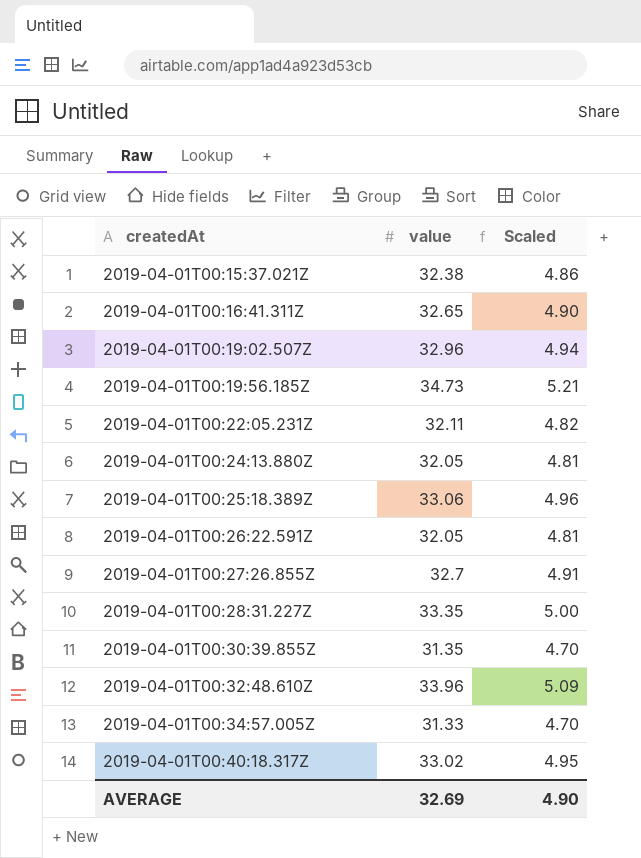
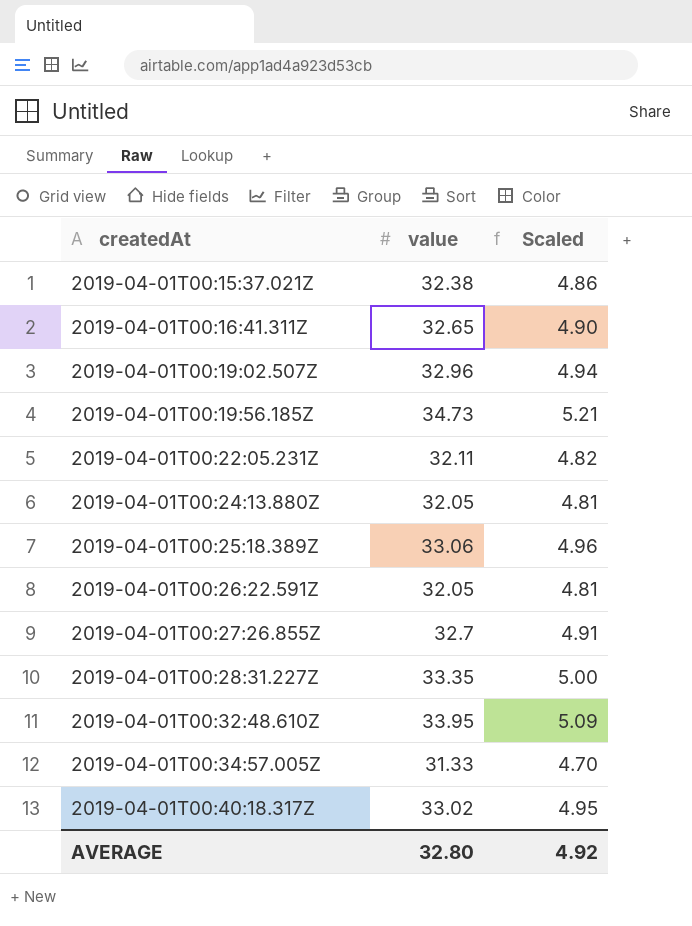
row 2019-04-01T00:30:39.855Z: 31.35 | 4.70 -> none
2019-04-01T00:32:48.610Z | value: 33.96 -> 33.95
AVERAGE | value: 32.69 -> 32.80
AVERAGE | Scaled: 4.90 -> 4.92

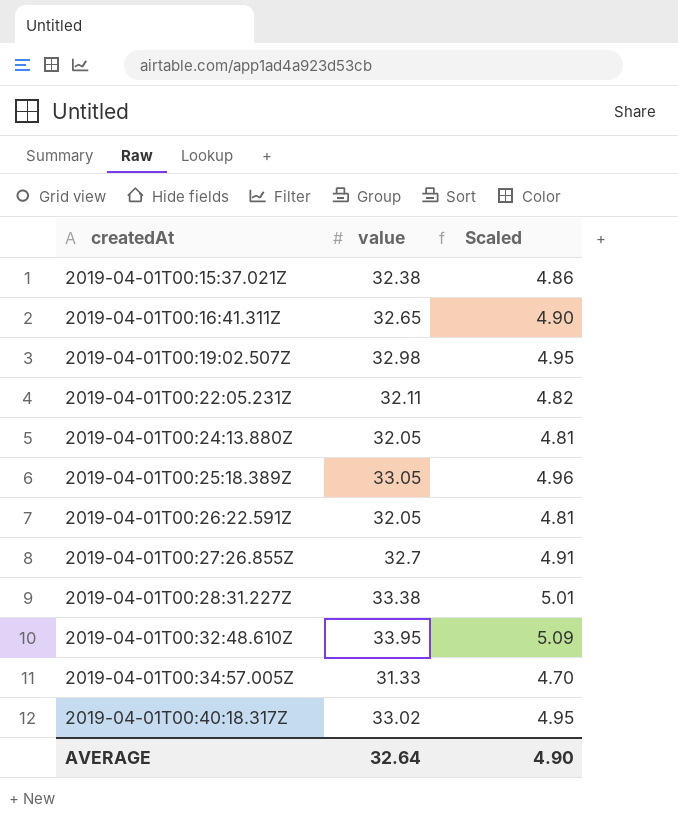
row 2019-04-01T00:19:56.185Z: 34.73 | 5.21 -> none
2019-04-01T00:19:02.507Z | value: 32.96 -> 32.98
2019-04-01T00:19:02.507Z | Scaled: 4.94 -> 4.95
2019-04-01T00:25:18.389Z | value: 33.06 -> 33.05
2019-04-01T00:28:31.227Z | value: 33.35 -> 33.38
2019-04-01T00:28:31.227Z | Scaled: 5.00 -> 5.01
AVERAGE | value: 32.80 -> 32.64
AVERAGE | Scaled: 4.92 -> 4.90

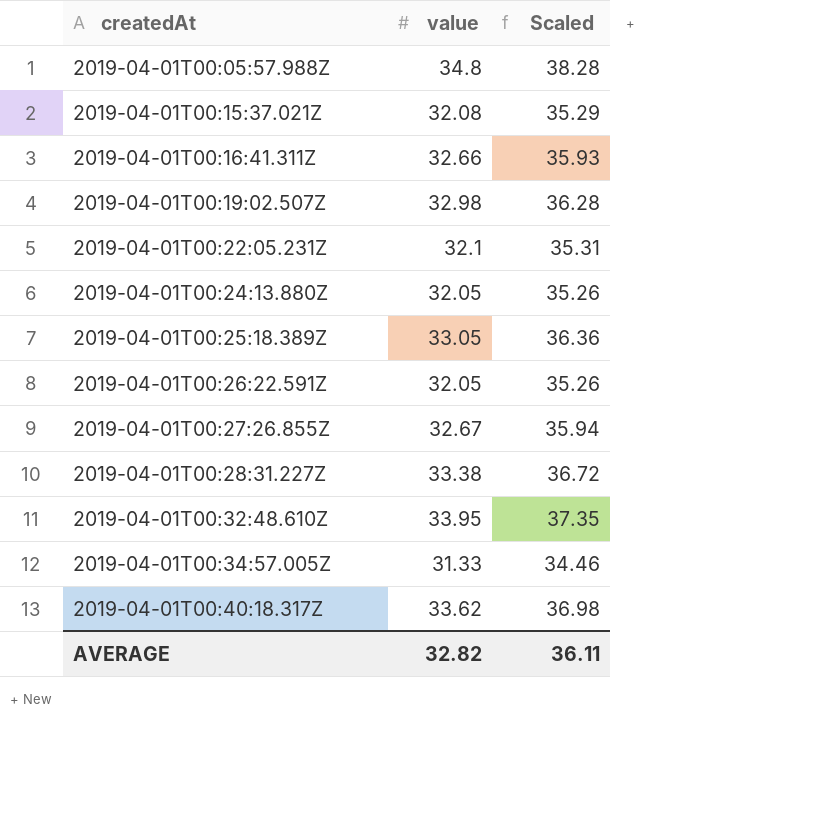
column Scaled | formula: [value] * 0.15 -> [value] * 1.1
row 2019-04-01T00:05:57.988Z: none -> 34.8 | 38.28
2019-04-01T00:15:37.021Z | value: 32.38 -> 32.08
2019-04-01T00:16:41.311Z | value: 32.65 -> 32.66
2019-04-01T00:22:05.231Z | value: 32.11 -> 32.1
2019-04-01T00:27:26.855Z | value: 32.7 -> 32.67
2019-04-01T00:40:18.317Z | value: 33.02 -> 33.62
AVERAGE | value: 32.64 -> 32.82
AVERAGE | Scaled: 4.90 -> 36.11

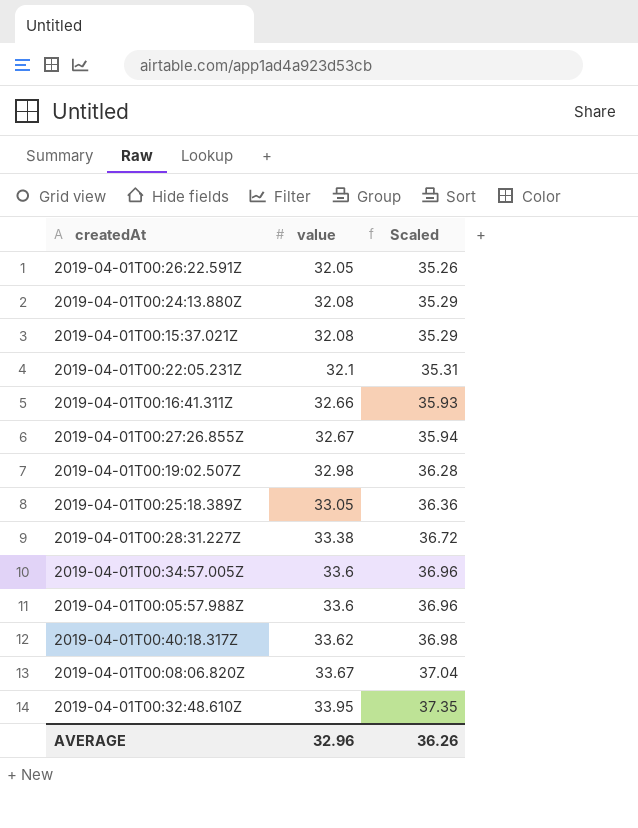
row order: createdAt ascending -> value ascending
2019-04-01T00:24:13.880Z | value: 32.05 -> 32.08
2019-04-01T00:24:13.880Z | Scaled: 35.26 -> 35.29
2019-04-01T00:34:57.005Z | value: 31.33 -> 33.6
2019-04-01T00:34:57.005Z | Scaled: 34.46 -> 36.96
2019-04-01T00:05:57.988Z | value: 34.8 -> 33.6
2019-04-01T00:05:57.988Z | Scaled: 38.28 -> 36.96
row 2019-04-01T00:08:06.820Z: none -> 33.67 | 37.04
AVERAGE | value: 32.82 -> 32.96
AVERAGE | Scaled: 36.11 -> 36.26

